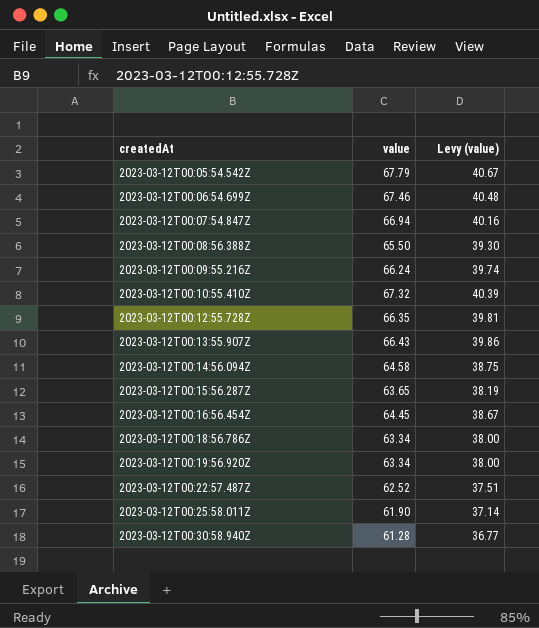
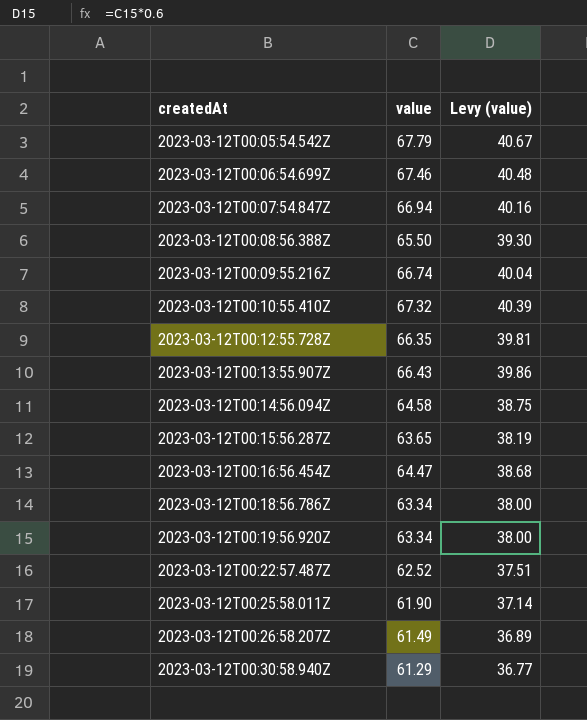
2023-03-12T00:09:55.216Z | value: 66.24 -> 66.74
2023-03-12T00:09:55.216Z | Levy (value): 39.74 -> 40.04
2023-03-12T00:16:56.454Z | value: 64.45 -> 64.47
2023-03-12T00:16:56.454Z | Levy (value): 38.67 -> 38.68
row 2023-03-12T00:26:58.207Z: none -> 61.49 | 36.89
2023-03-12T00:30:58.940Z | value: 61.28 -> 61.29

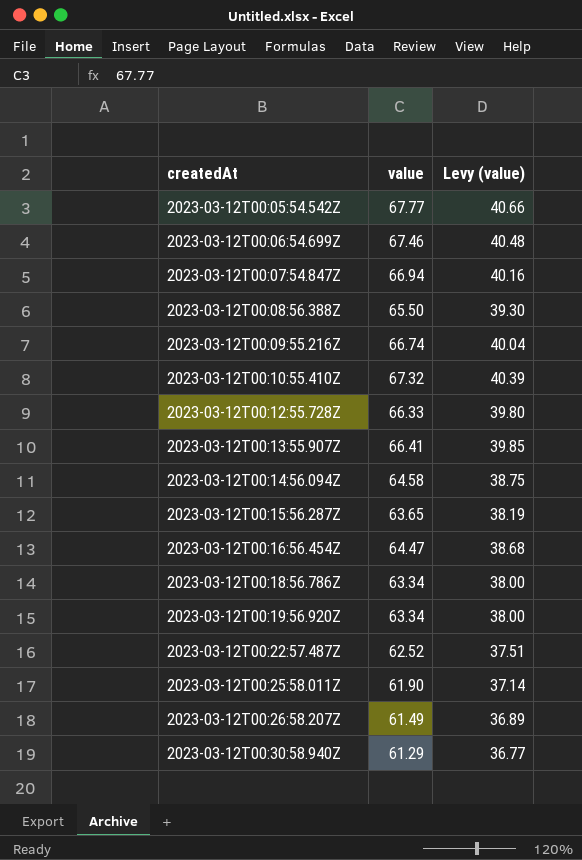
2023-03-12T00:05:54.542Z | value: 67.79 -> 67.77
2023-03-12T00:05:54.542Z | Levy (value): 40.67 -> 40.66
2023-03-12T00:12:55.728Z | value: 66.35 -> 66.33
2023-03-12T00:12:55.728Z | Levy (value): 39.81 -> 39.80
2023-03-12T00:13:55.907Z | value: 66.43 -> 66.41
2023-03-12T00:13:55.907Z | Levy (value): 39.86 -> 39.85

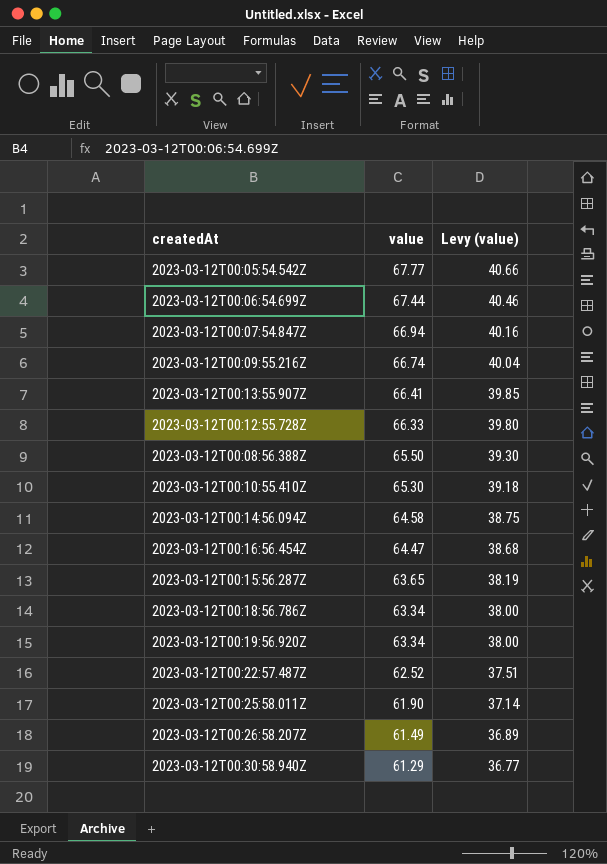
row order: createdAt ascending -> value descending
2023-03-12T00:06:54.699Z | value: 67.46 -> 67.44
2023-03-12T00:06:54.699Z | Levy (value): 40.48 -> 40.46
2023-03-12T00:10:55.410Z | value: 67.32 -> 65.30
2023-03-12T00:10:55.410Z | Levy (value): 40.39 -> 39.18

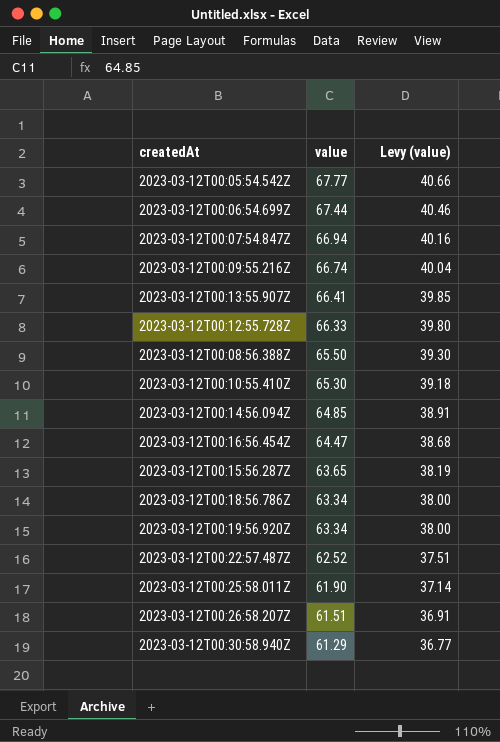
2023-03-12T00:14:56.094Z | value: 64.58 -> 64.85
2023-03-12T00:14:56.094Z | Levy (value): 38.75 -> 38.91
2023-03-12T00:26:58.207Z | value: 61.49 -> 61.51
2023-03-12T00:26:58.207Z | Levy (value): 36.89 -> 36.91

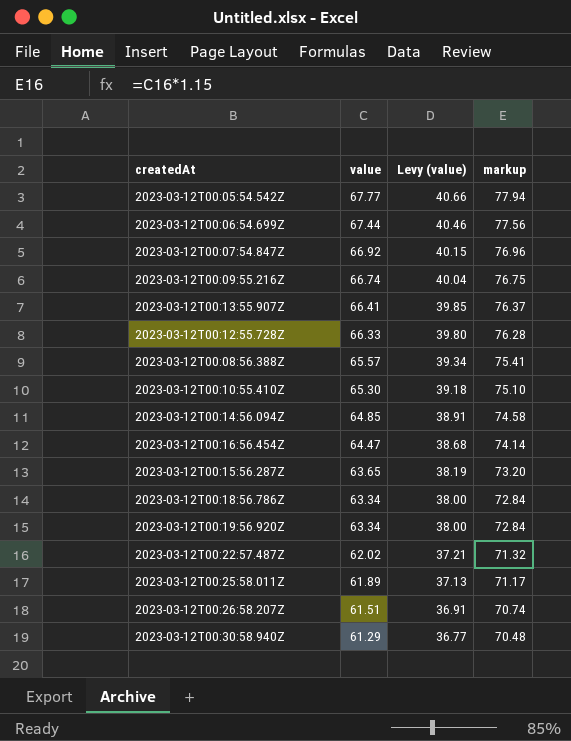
column markup | formula: none -> [value] * 1.15
2023-03-12T00:07:54.847Z | value: 66.94 -> 66.92
2023-03-12T00:07:54.847Z | Levy (value): 40.16 -> 40.15
2023-03-12T00:08:56.388Z | value: 65.50 -> 65.57
2023-03-12T00:08:56.388Z | Levy (value): 39.30 -> 39.34
2023-03-12T00:22:57.487Z | value: 62.52 -> 62.02
2023-03-12T00:22:57.487Z | Levy (value): 37.51 -> 37.21
2023-03-12T00:25:58.011Z | value: 61.90 -> 61.89
2023-03-12T00:25:58.011Z | Levy (value): 37.14 -> 37.13

